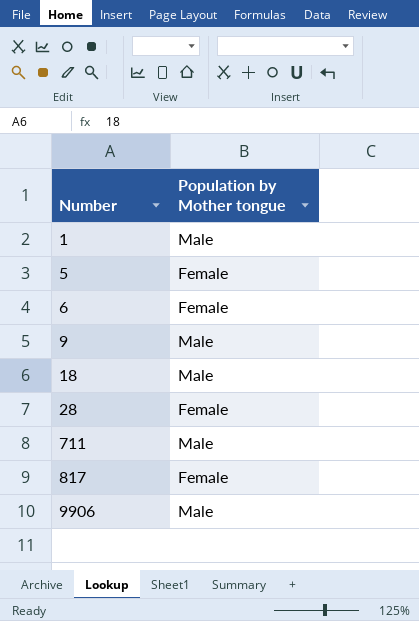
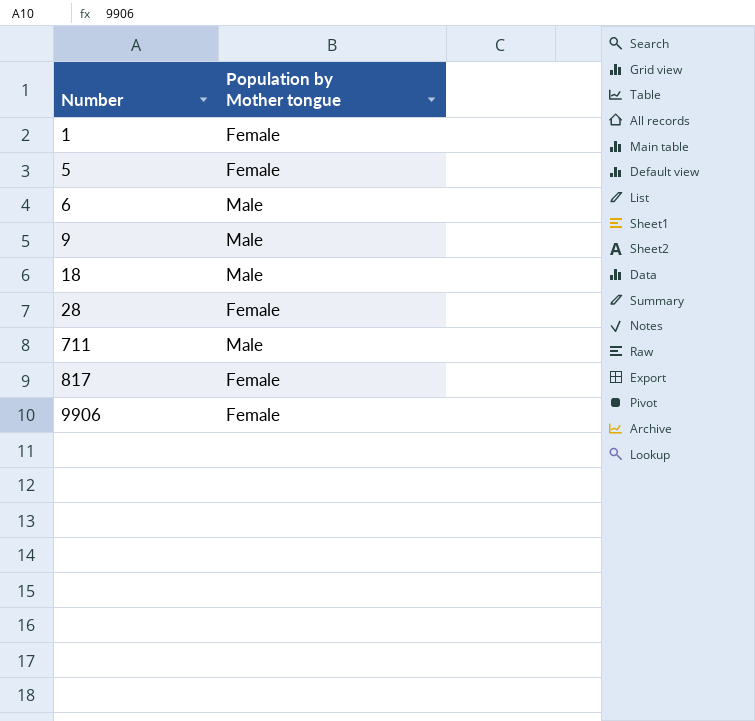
1 | Population by Mother tongue: Male -> Female
6 | Population by Mother tongue: Female -> Male
9906 | Population by Mother tongue: Male -> Female

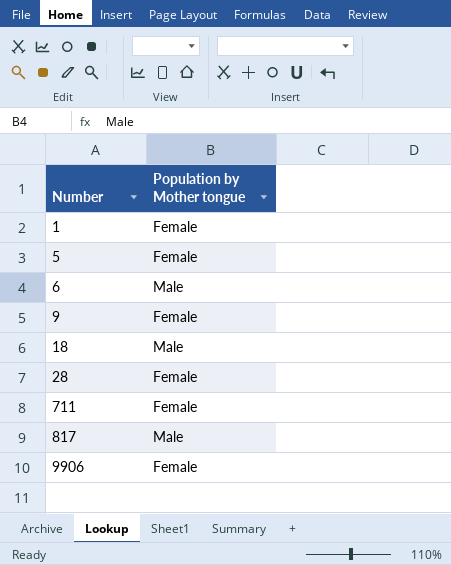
9 | Population by Mother tongue: Male -> Female
711 | Population by Mother tongue: Male -> Female
817 | Population by Mother tongue: Female -> Male

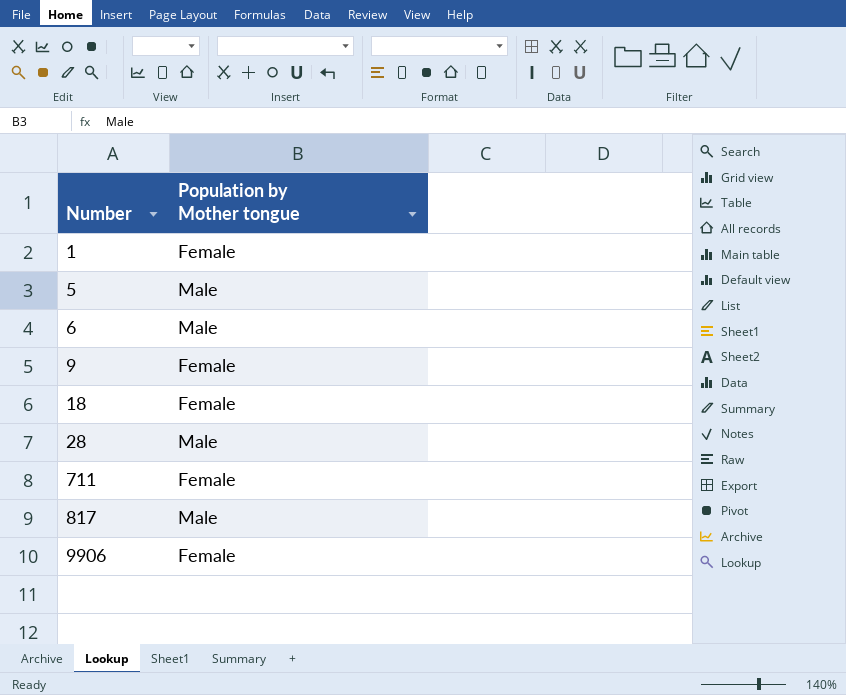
5 | Population by Mother tongue: Female -> Male
18 | Population by Mother tongue: Male -> Female
28 | Population by Mother tongue: Female -> Male

